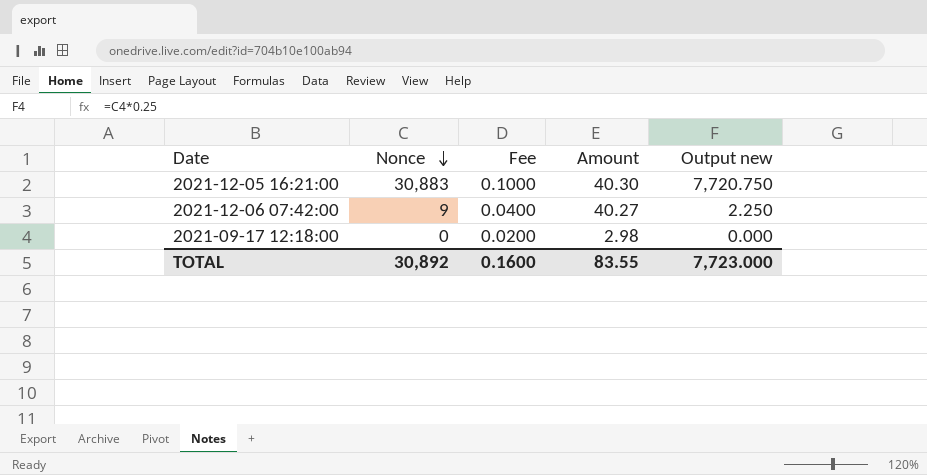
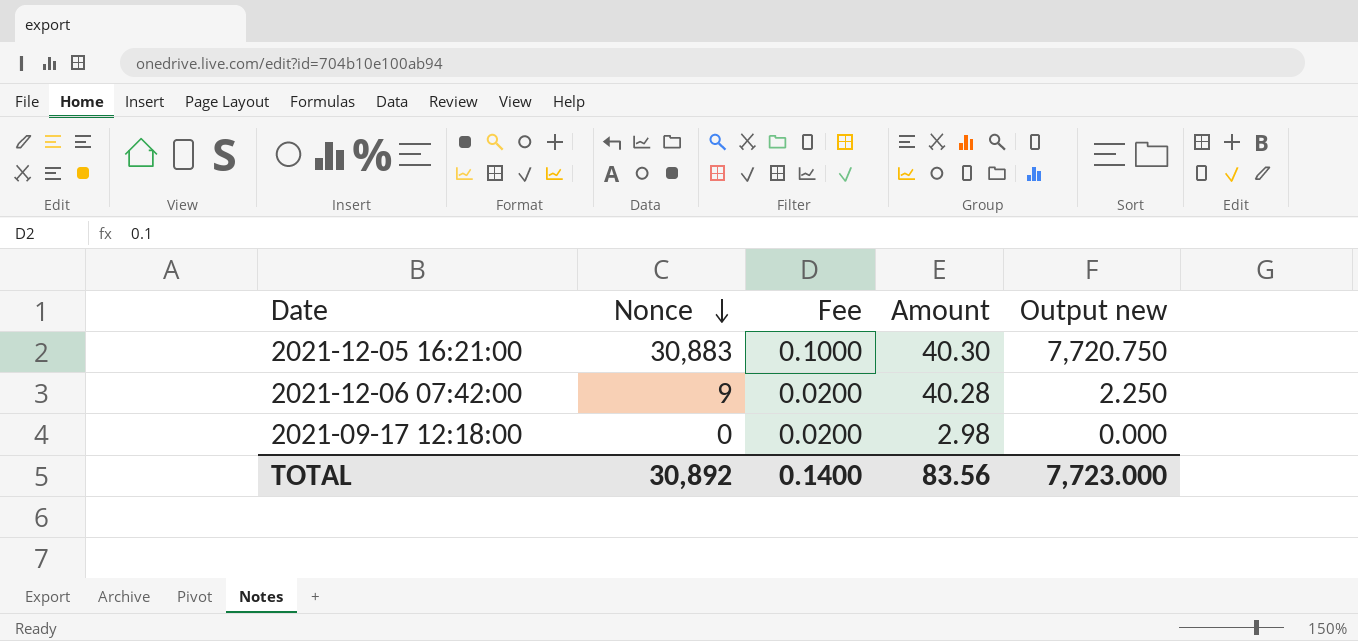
2021-12-06 07:42:00 | Fee: 0.0400 -> 0.0200
2021-12-06 07:42:00 | Amount: 40.27 -> 40.28
TOTAL | Fee: 0.1600 -> 0.1400
TOTAL | Amount: 83.55 -> 83.56

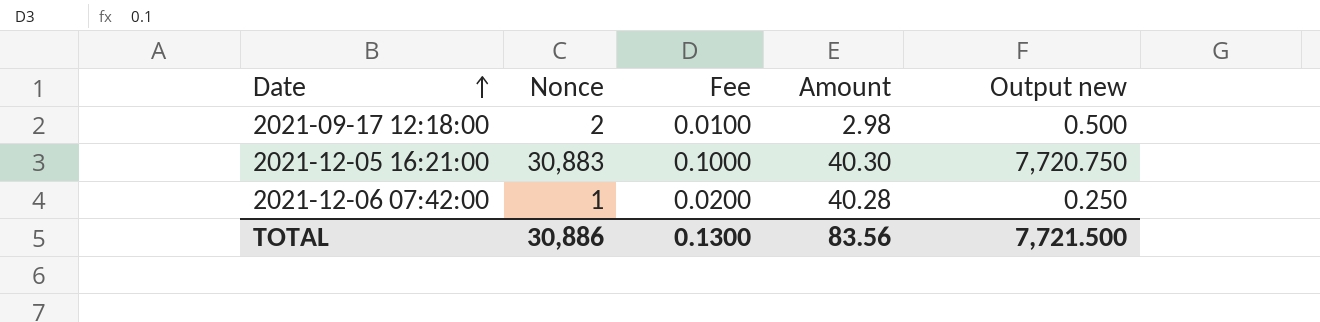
row order: Nonce descending -> Date ascending
2021-09-17 12:18:00 | Nonce: 0 -> 2
2021-09-17 12:18:00 | Fee: 0.0200 -> 0.0100
2021-09-17 12:18:00 | Output new: 0.000 -> 0.500
2021-12-06 07:42:00 | Nonce: 9 -> 1
2021-12-06 07:42:00 | Output new: 2.250 -> 0.250
TOTAL | Nonce: 30,892 -> 30,886
TOTAL | Fee: 0.1400 -> 0.1300
TOTAL | Output new: 7,723.000 -> 7,721.500

